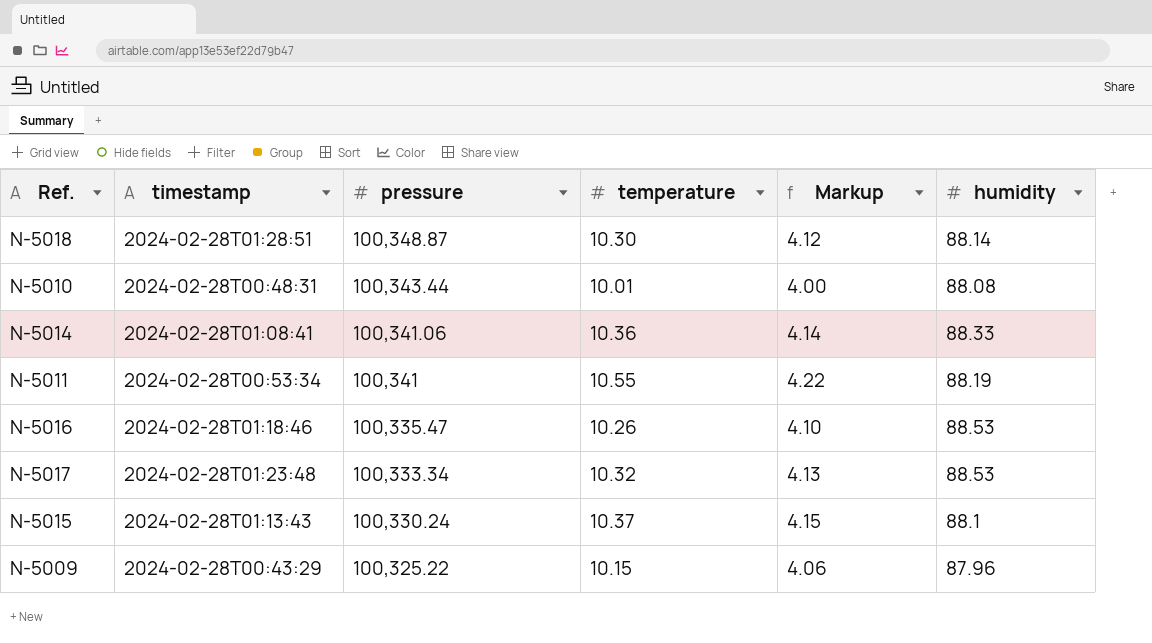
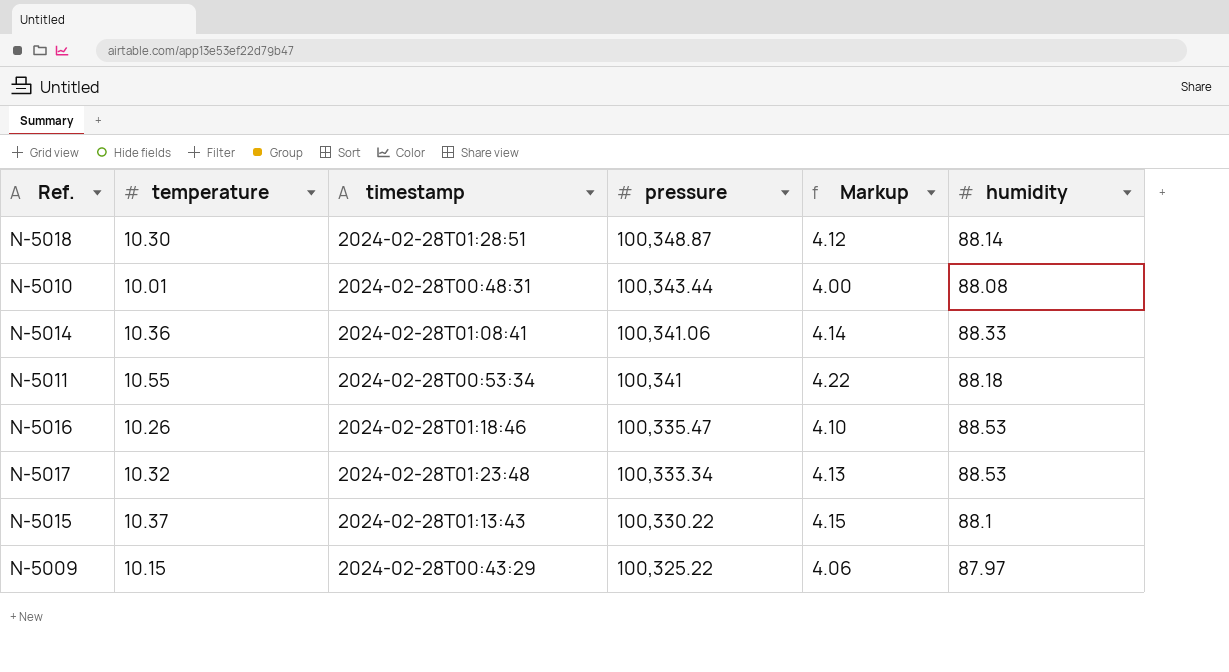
column temperature | position: 4 -> 2
N-5011 | humidity: 88.19 -> 88.18
N-5015 | pressure: 100,330.24 -> 100,330.22
N-5009 | humidity: 87.96 -> 87.97

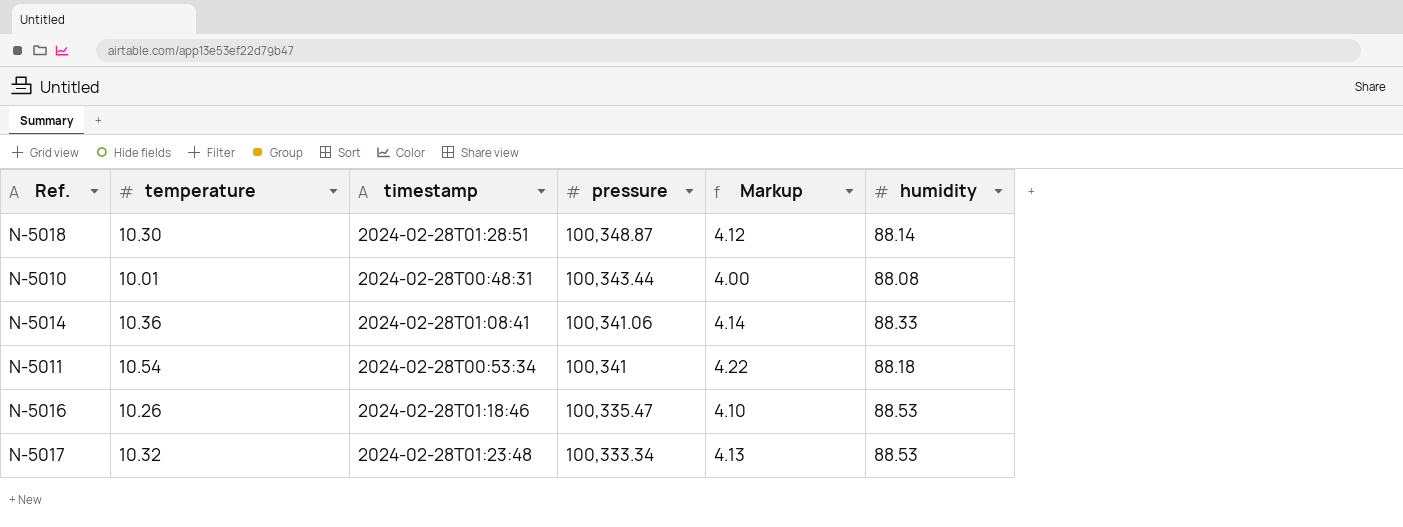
row N-5015: 10.37 | 2024-02-28T01:13:43 | 100,330.22 | 4.15 | 88.1 -> none
row N-5009: 10.15 | 2024-02-28T00:43:29 | 100,325.22 | 4.06 | 87.97 -> none
N-5011 | temperature: 10.55 -> 10.54

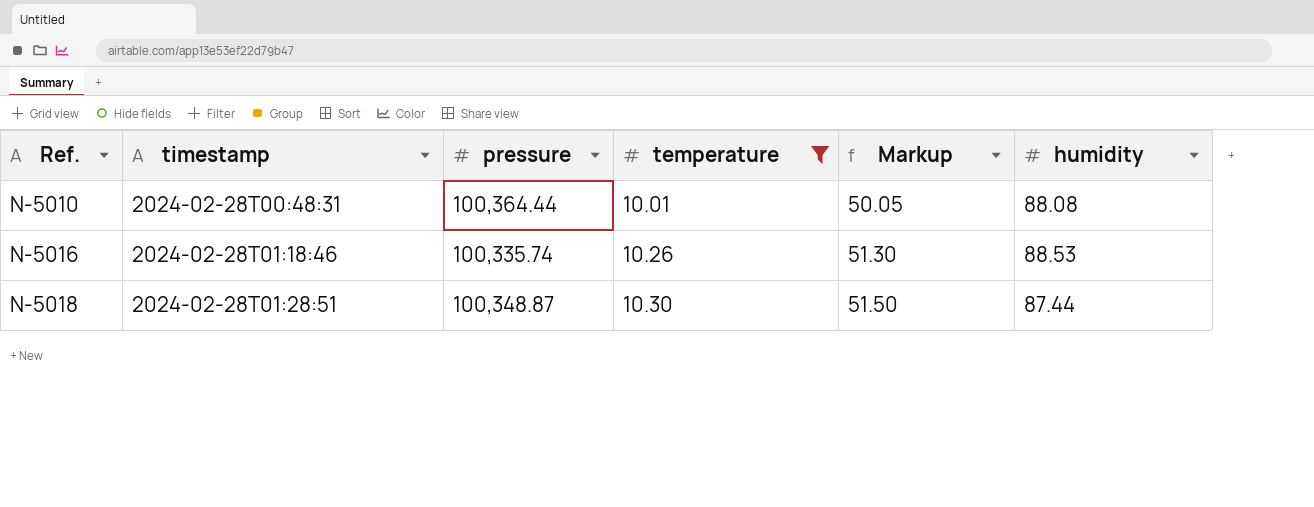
filter: none -> temperature <= 10.30
row order: pressure descending -> Ref. ascending
column temperature | position: 2 -> 4
column Markup | formula: [temperature] * 0.4 -> [temperature] * 5
N-5010 | pressure: 100,343.44 -> 100,364.44
N-5016 | pressure: 100,335.47 -> 100,335.74
N-5018 | humidity: 88.14 -> 87.44

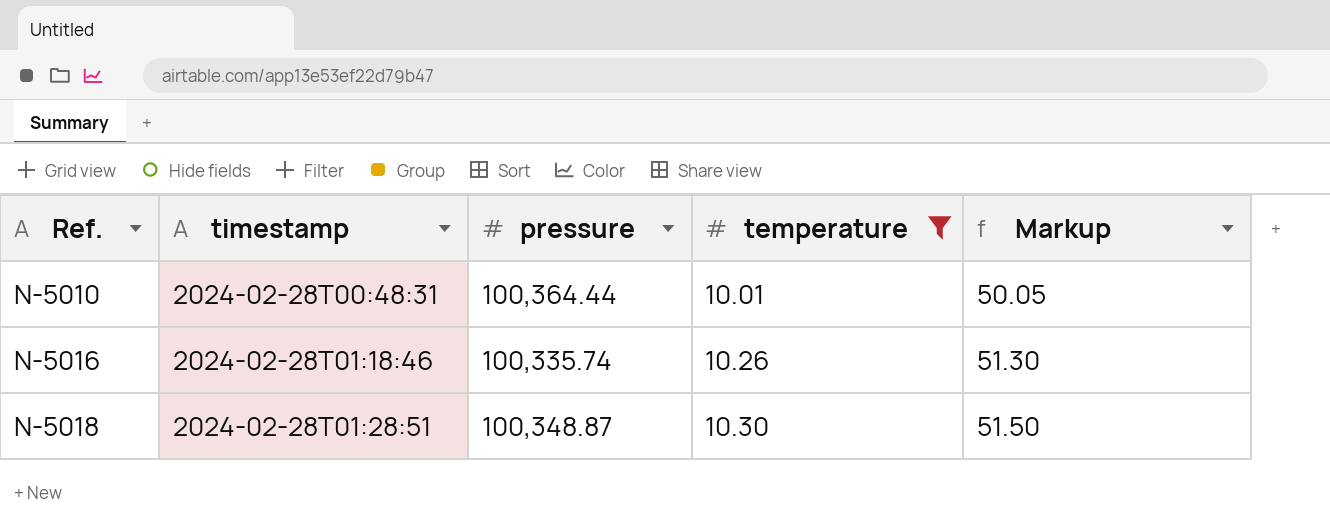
column humidity | position: 6 -> none

